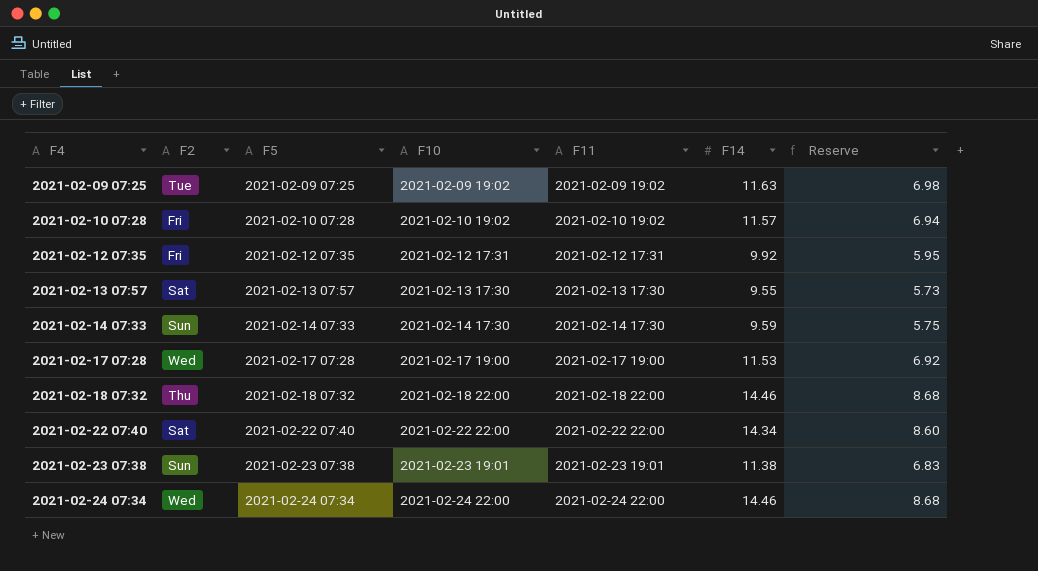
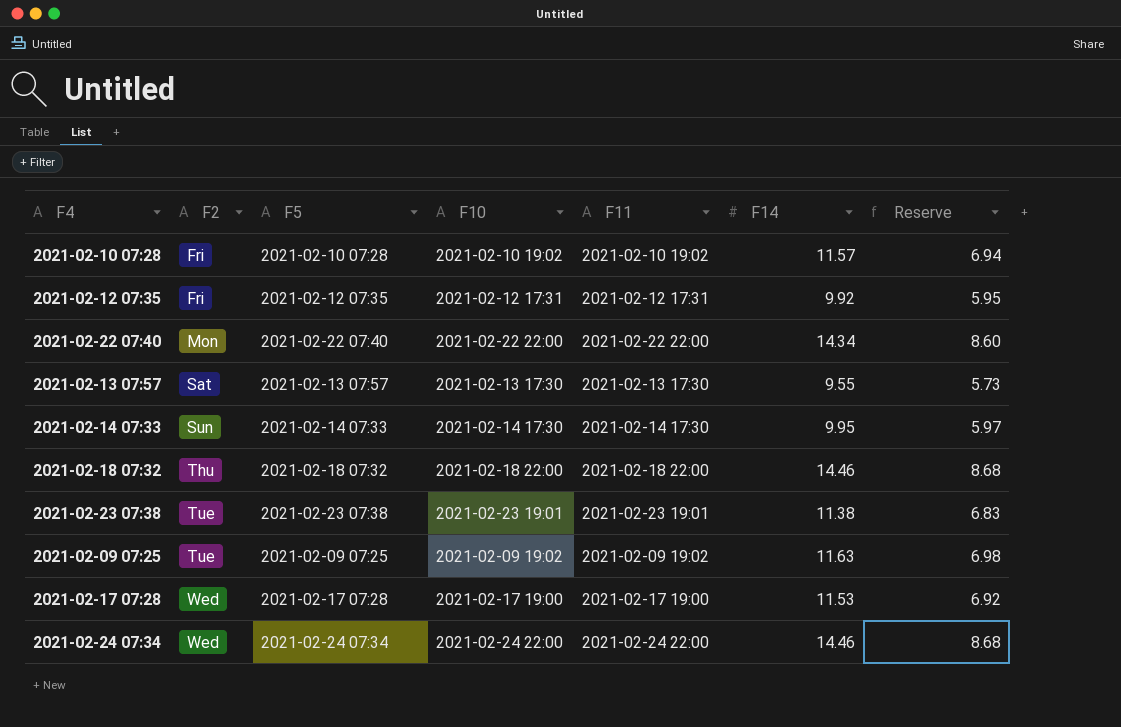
row order: F4 ascending -> F2 ascending
2021-02-22 07:40 | F2: Sat -> Mon
2021-02-14 07:33 | F14: 9.59 -> 9.95
2021-02-14 07:33 | Reserve: 5.75 -> 5.97
2021-02-23 07:38 | F2: Sun -> Tue

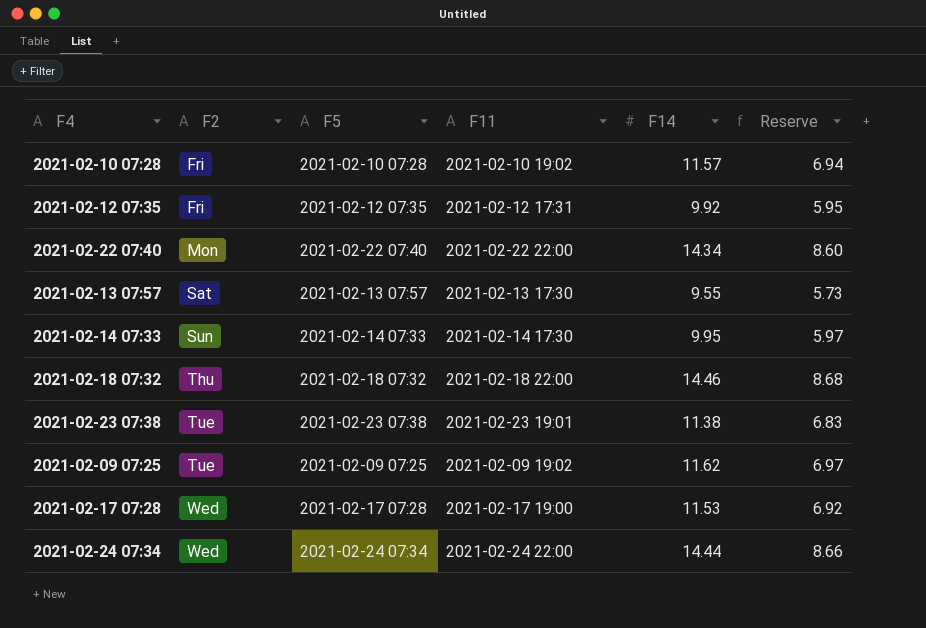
column F10 | position: 4 -> none
2021-02-09 07:25 | F14: 11.63 -> 11.62
2021-02-09 07:25 | Reserve: 6.98 -> 6.97
2021-02-24 07:34 | F14: 14.46 -> 14.44
2021-02-24 07:34 | Reserve: 8.68 -> 8.66

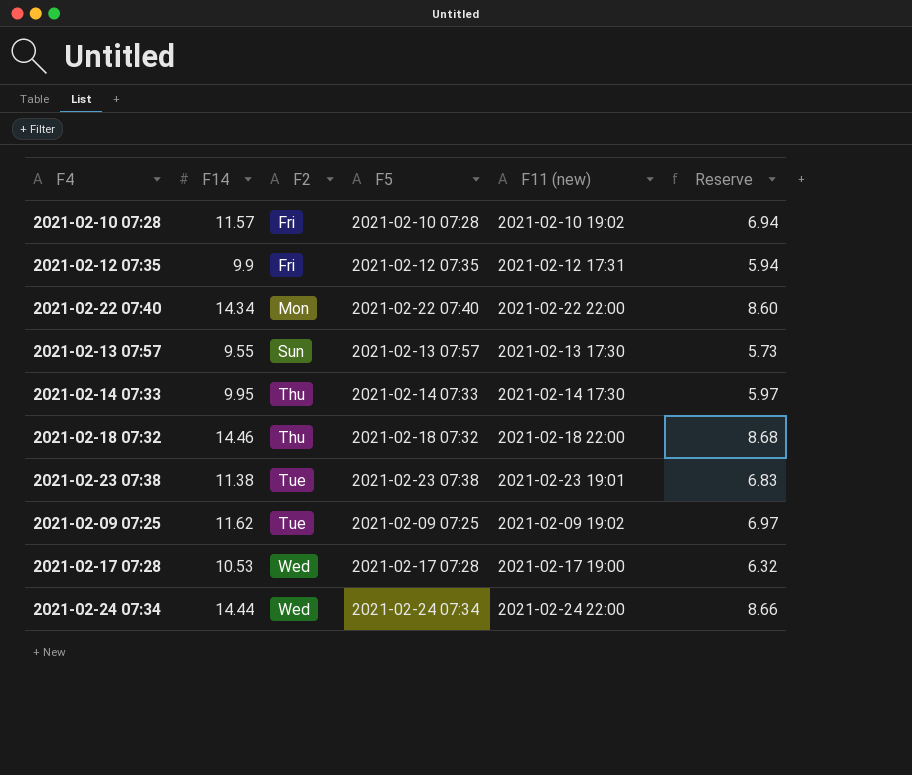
column F14 | position: 5 -> 2
column name: F11 -> F11 (new)
2021-02-12 07:35 | F14: 9.92 -> 9.9
2021-02-12 07:35 | Reserve: 5.95 -> 5.94
2021-02-13 07:57 | F2: Sat -> Sun
2021-02-14 07:33 | F2: Sun -> Thu
2021-02-17 07:28 | F14: 11.53 -> 10.53
2021-02-17 07:28 | Reserve: 6.92 -> 6.32

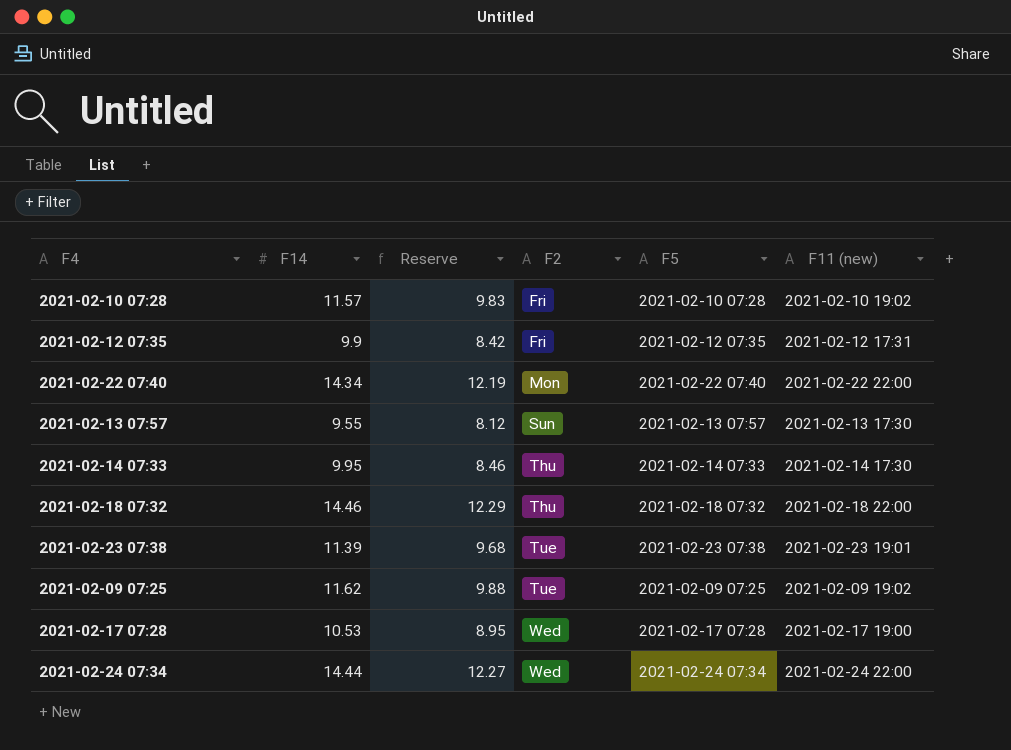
column Reserve | formula: [F14] * 0.6 -> [F14] * 0.85
column Reserve | position: 6 -> 3
2021-02-23 07:38 | F14: 11.38 -> 11.39

